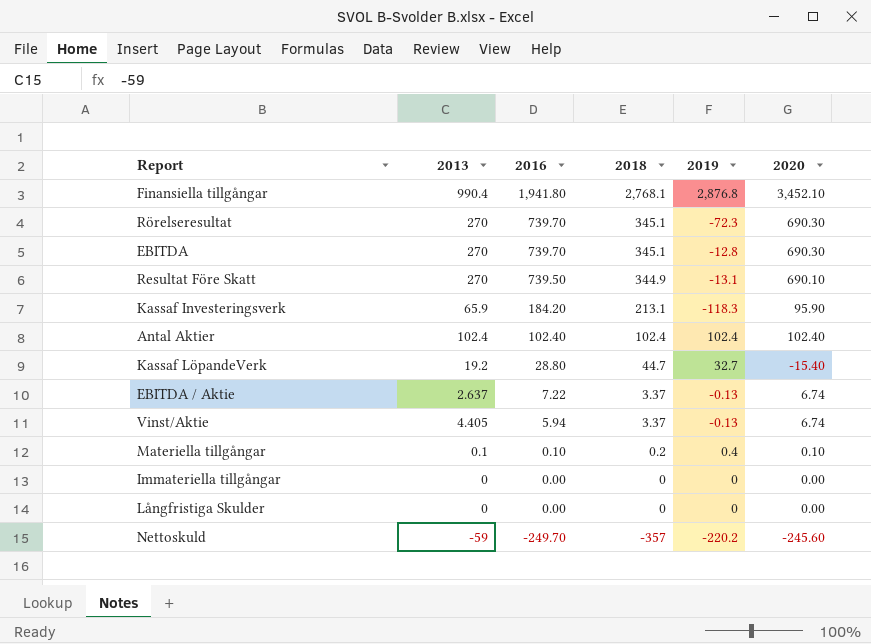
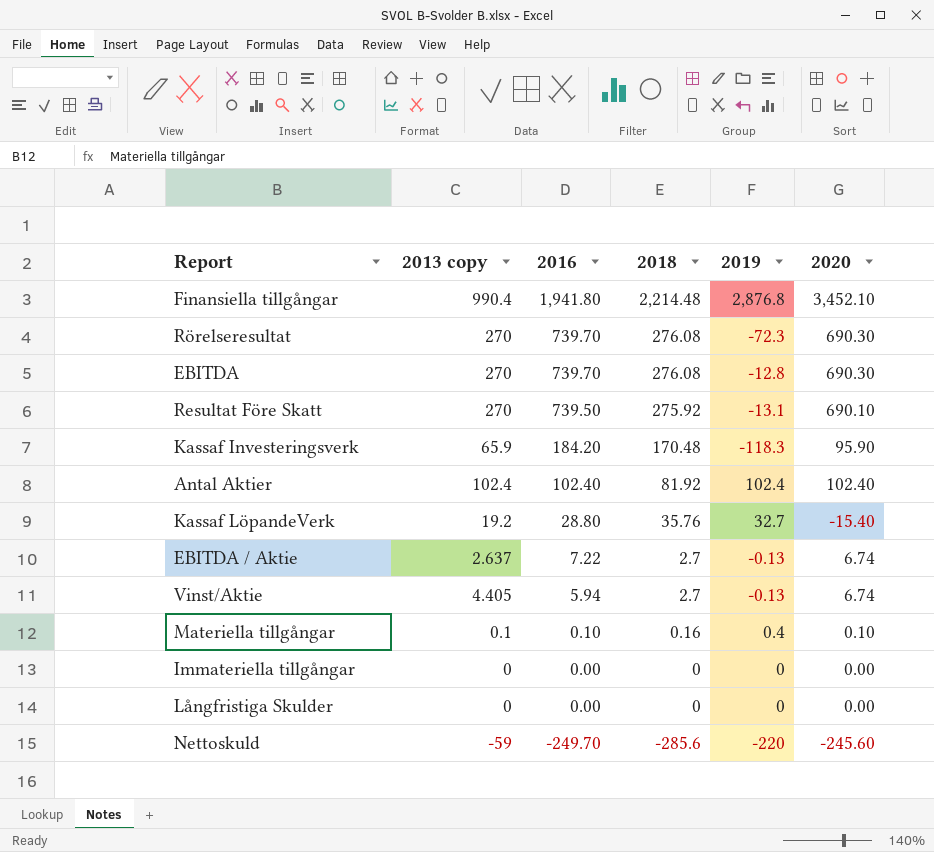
column name: 2013 -> 2013 copy
Finansiella tillgångar | 2018: 2,768.1 -> 2,214.48
Rörelseresultat | 2018: 345.1 -> 276.08
EBITDA | 2018: 345.1 -> 276.08
Resultat Före Skatt | 2018: 344.9 -> 275.92
Kassaf Investeringsverk | 2018: 213.1 -> 170.48
Antal Aktier | 2018: 102.4 -> 81.92
Kassaf LöpandeVerk | 2018: 44.7 -> 35.76
EBITDA / Aktie | 2018: 3.37 -> 2.7
Vinst/Aktie | 2018: 3.37 -> 2.7
Materiella tillgångar | 2018: 0.2 -> 0.16
Nettoskuld | 2018: -357 -> -285.6
Nettoskuld | 2019: -220.2 -> -220

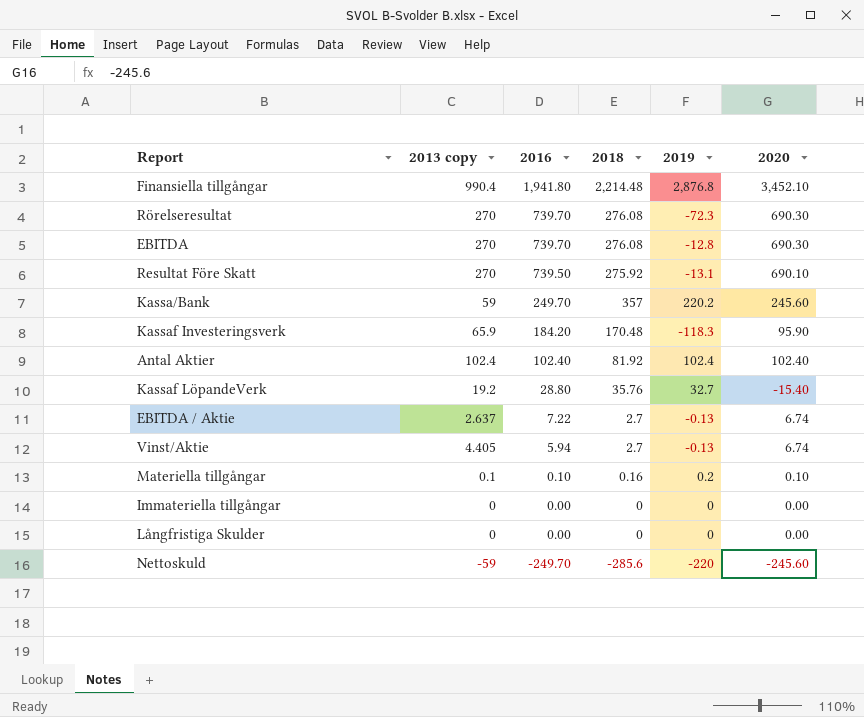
row Kassa/Bank: none -> 59 | 249.70 | 357 | 220.2 | 245.60
Materiella tillgångar | 2019: 0.4 -> 0.2

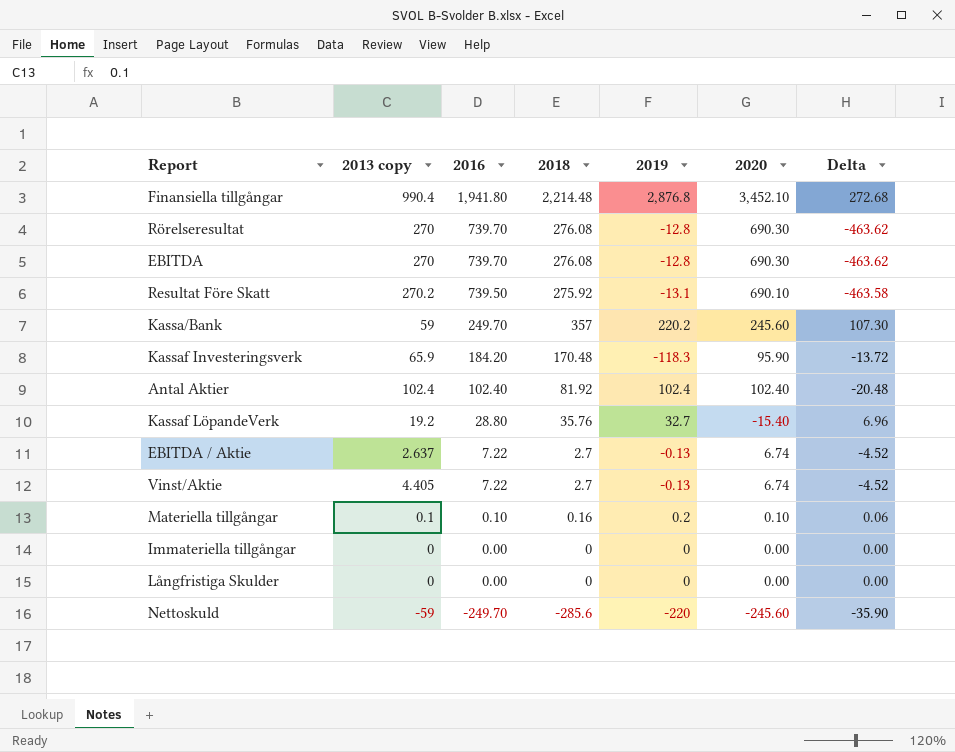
column Delta | formula: none -> [2018] - [2016]
Rörelseresultat | 2019: -72.3 -> -12.8
Resultat Före Skatt | 2013 copy: 270 -> 270.2
Vinst/Aktie | 2016: 5.94 -> 7.22

